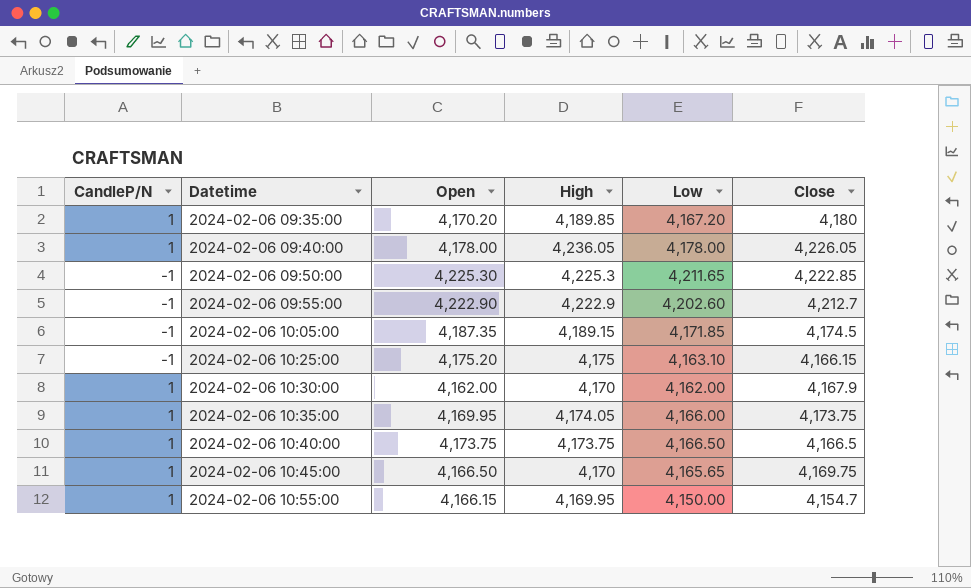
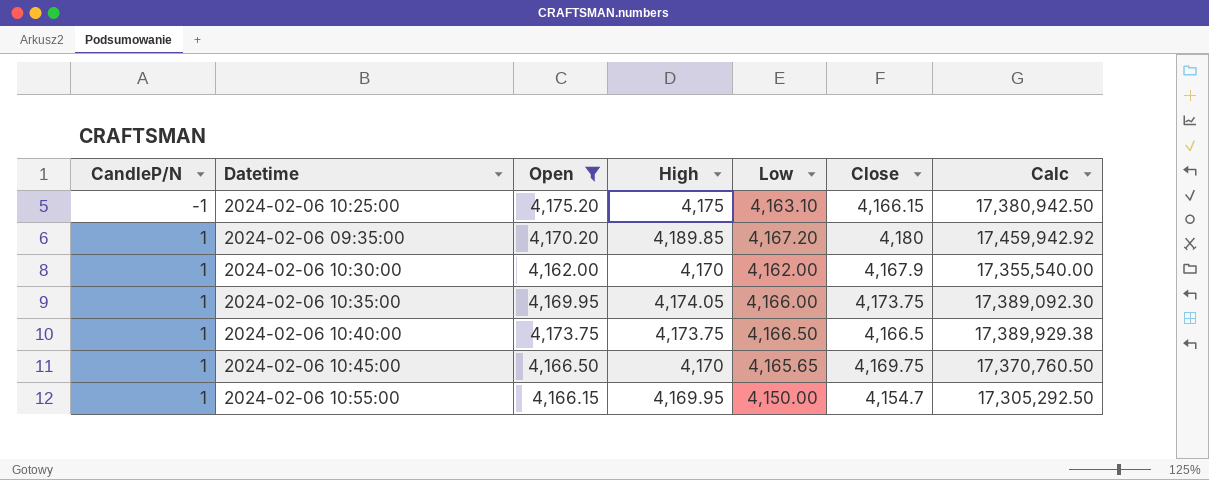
filter: none -> Open <= 4,175.20
row order: Datetime ascending -> CandleP/N ascending
column Calc | formula: none -> [High] * [Low]

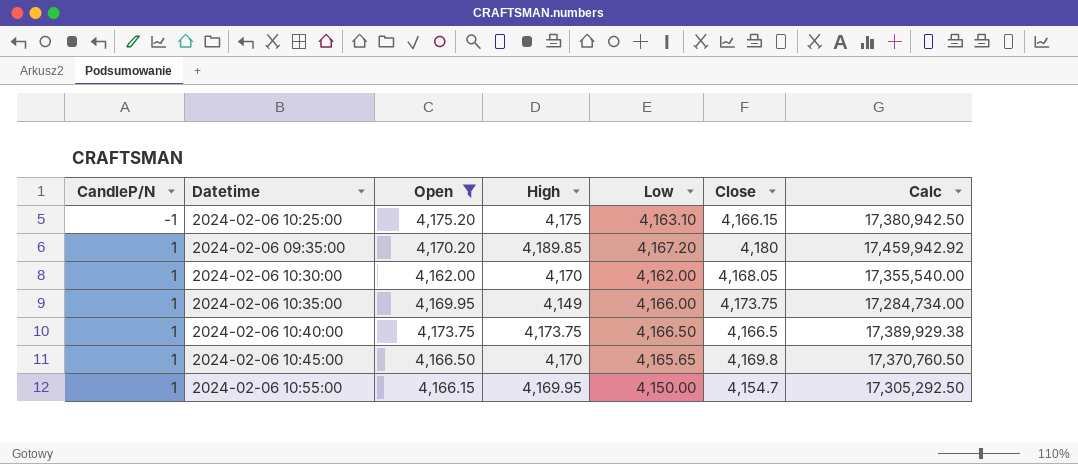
2024-02-06 10:30:00 | Close: 4,167.9 -> 4,168.05
2024-02-06 10:35:00 | High: 4,174.05 -> 4,149
2024-02-06 10:35:00 | Calc: 17,389,092.30 -> 17,284,734.00
2024-02-06 10:45:00 | Close: 4,169.75 -> 4,169.8

